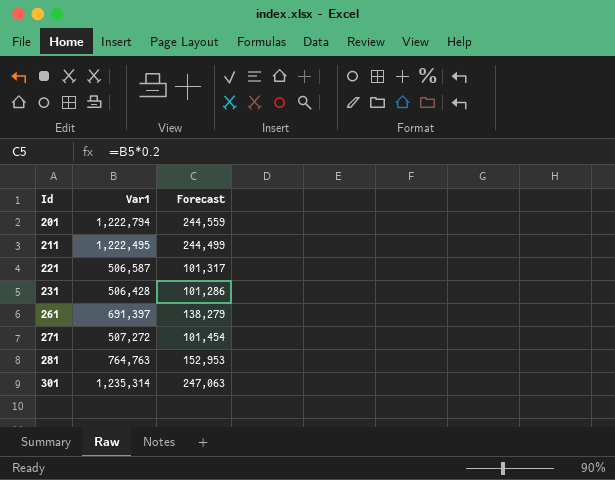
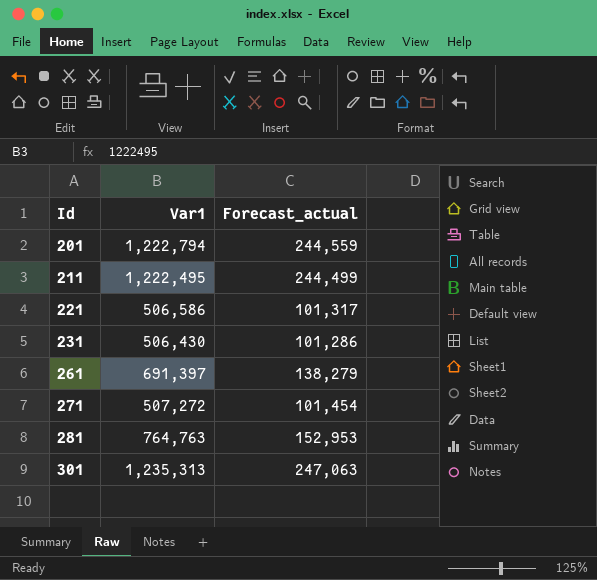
column name: Forecast -> Forecast_actual
221 | Var1: 506,587 -> 506,586
231 | Var1: 506,428 -> 506,430
301 | Var1: 1,235,314 -> 1,235,313

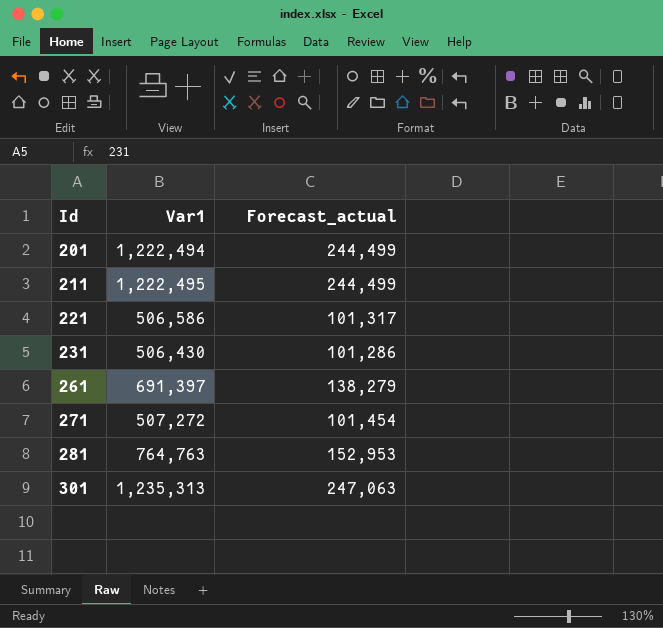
201 | Var1: 1,222,794 -> 1,222,494
201 | Forecast_actual: 244,559 -> 244,499

